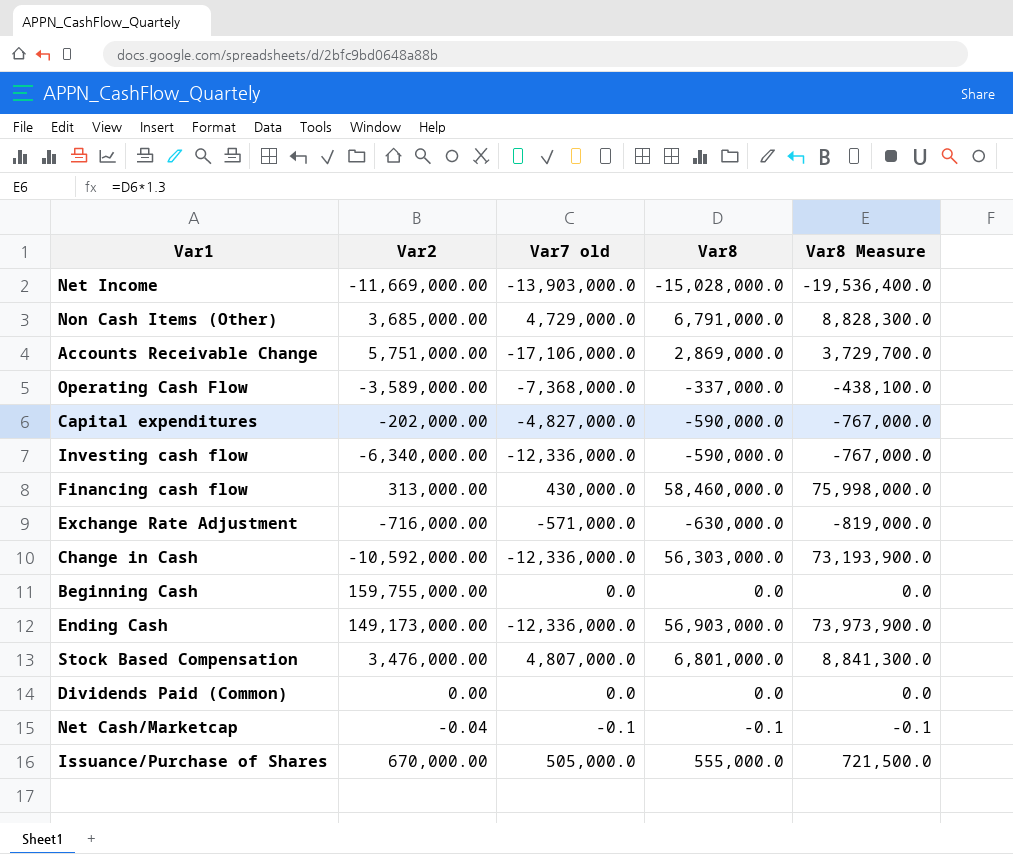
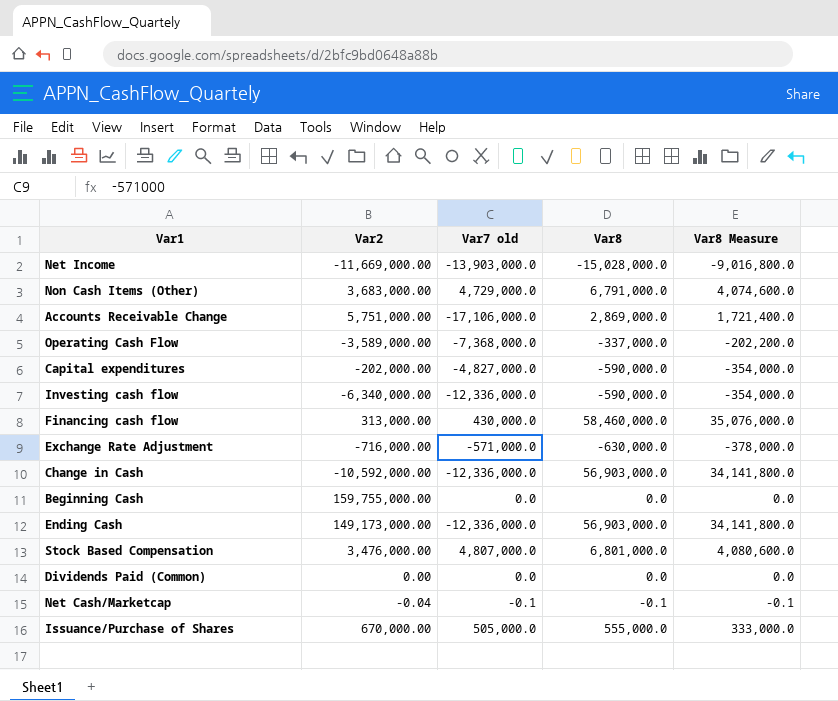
column Var8 Measure | formula: [Var8] * 1.3 -> [Var8] * 0.6
Non Cash Items (Other) | Var2: 3,685,000.00 -> 3,683,000.00
Change in Cash | Var8: 56,303,000.0 -> 56,903,000.0

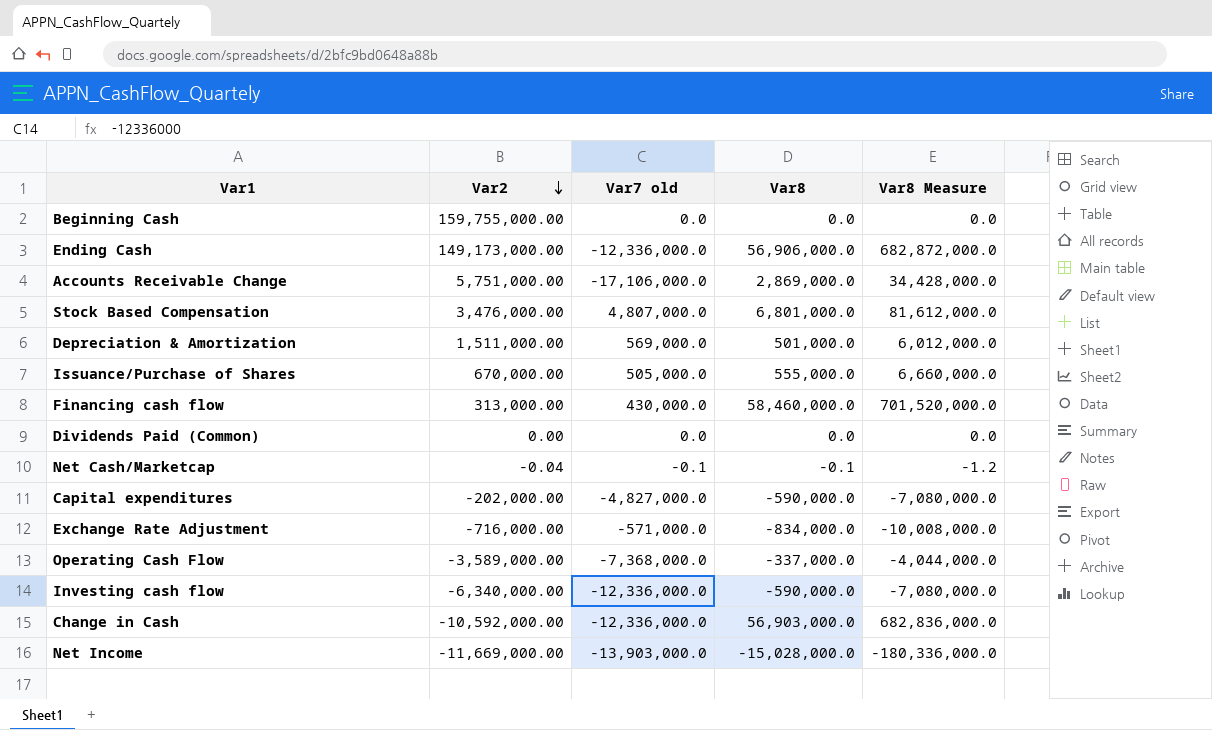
row order: none -> Var2 descending
column Var8 Measure | formula: [Var8] * 0.6 -> [Var8] * 12
row Non Cash Items (Other): 3,683,000.00 | 4,729,000.0 | 6,791,000.0 | 4,074,600.0 -> none
Ending Cash | Var8: 56,903,000.0 -> 56,906,000.0
row Depreciation & Amortization: none -> 1,511,000.00 | 569,000.0 | 501,000.0 | 6,012,000.0
Exchange Rate Adjustment | Var8: -630,000.0 -> -834,000.0

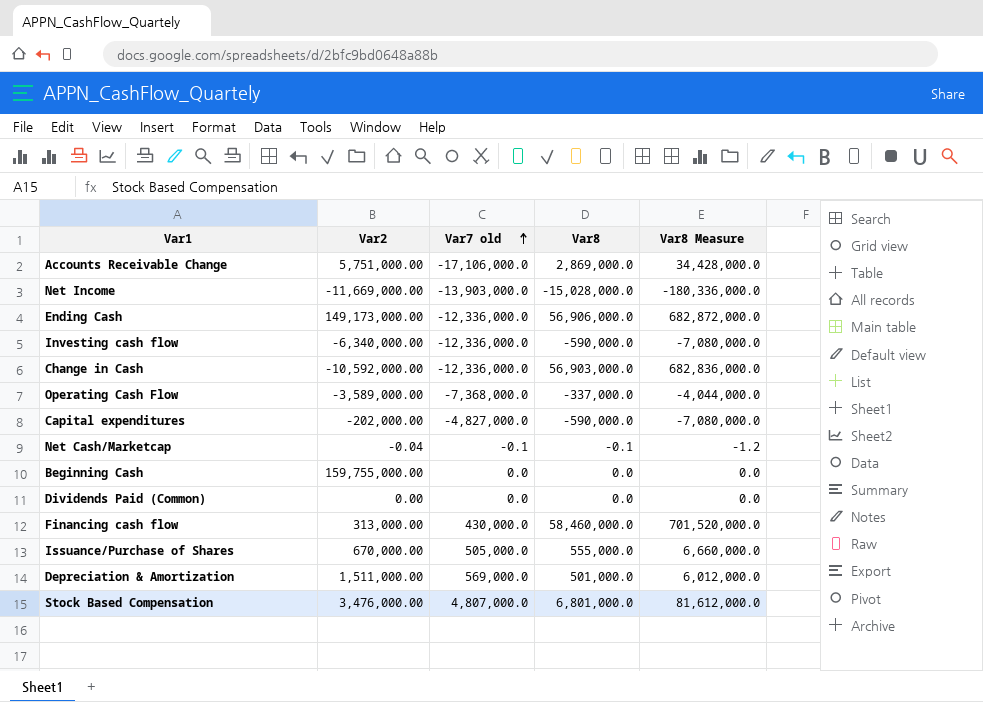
row order: Var2 descending -> Var7 old ascending
row Exchange Rate Adjustment: -716,000.00 | -571,000.0 | -834,000.0 | -10,008,000.0 -> none

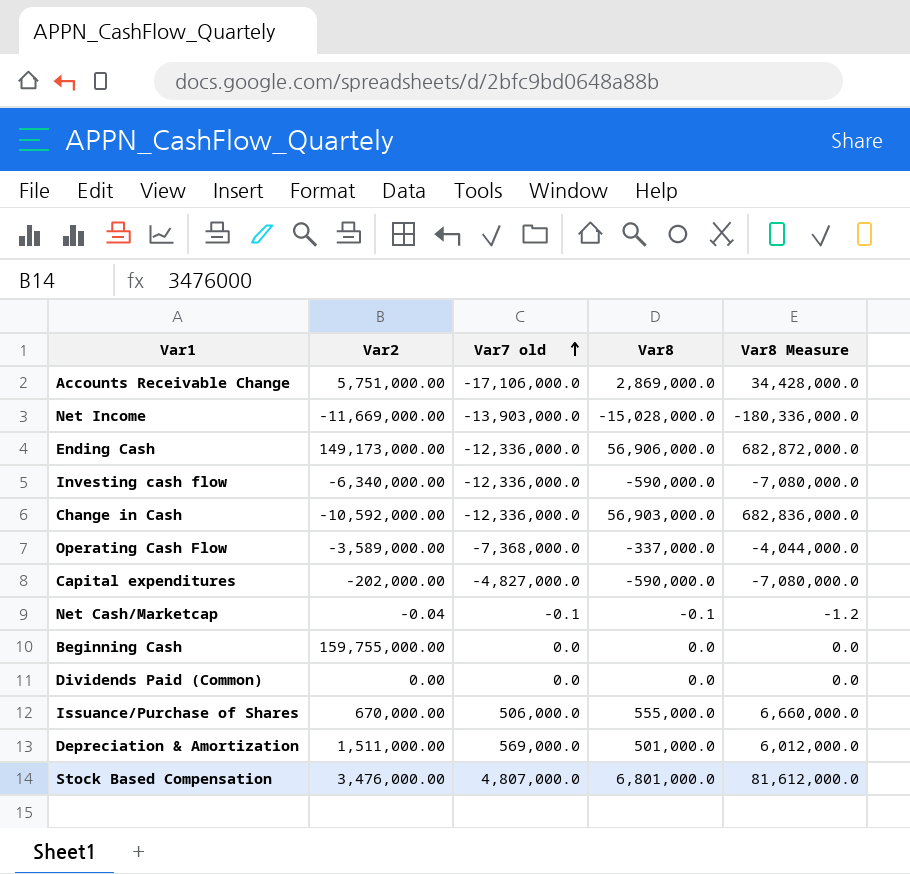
row Financing cash flow: 313,000.00 | 430,000.0 | 58,460,000.0 | 701,520,000.0 -> none
Issuance/Purchase of Shares | Var7 old: 505,000.0 -> 506,000.0

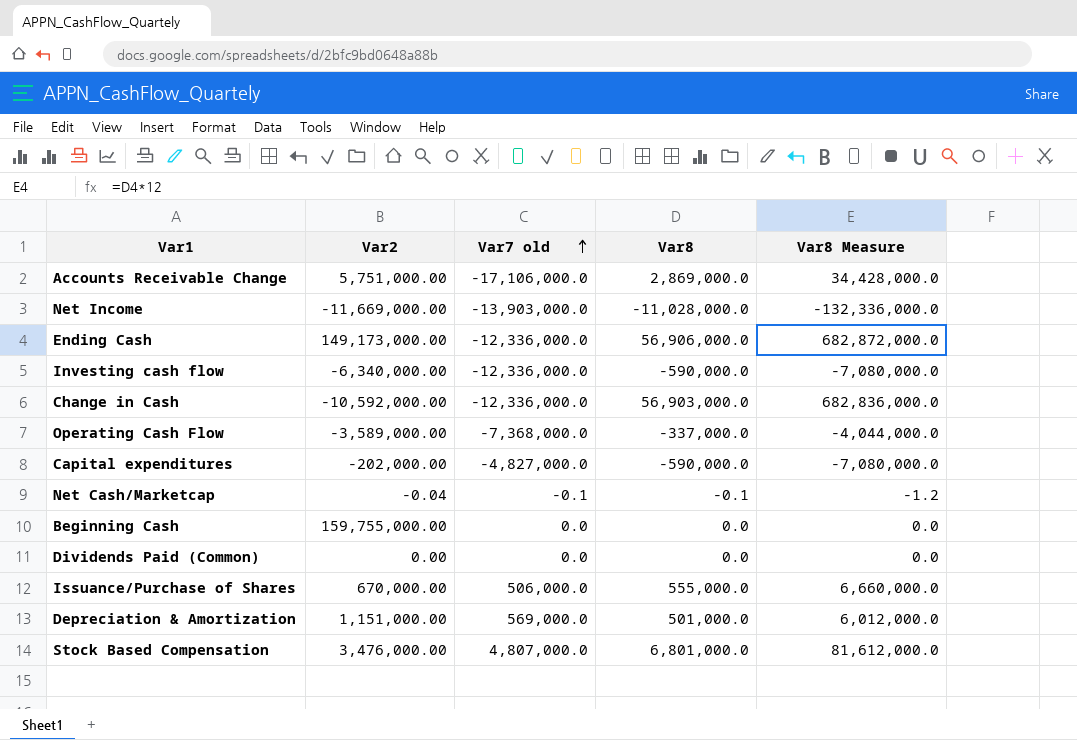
Net Income | Var8: -15,028,000.0 -> -11,028,000.0
Net Income | Var8 Measure: -180,336,000.0 -> -132,336,000.0
Depreciation & Amortization | Var2: 1,511,000.00 -> 1,151,000.00

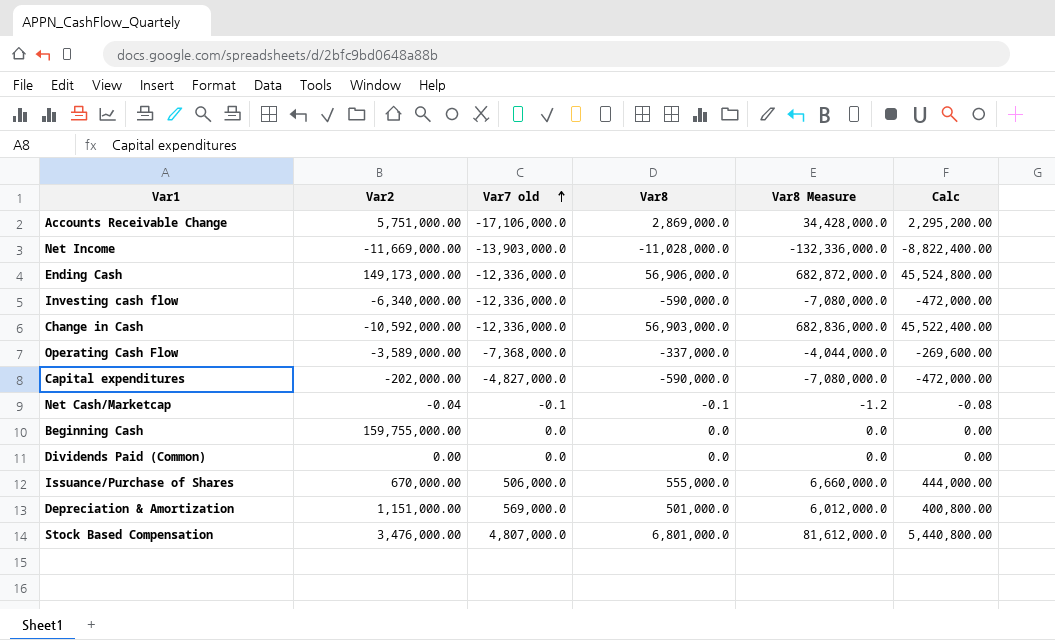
column Calc | formula: none -> [Var8] * 0.8

